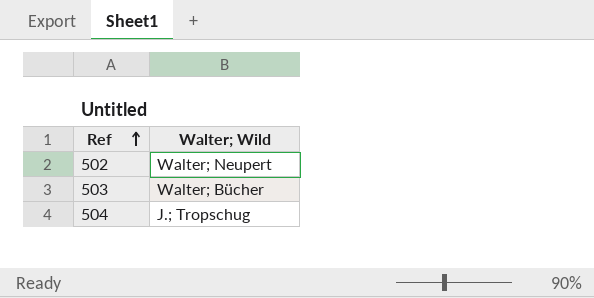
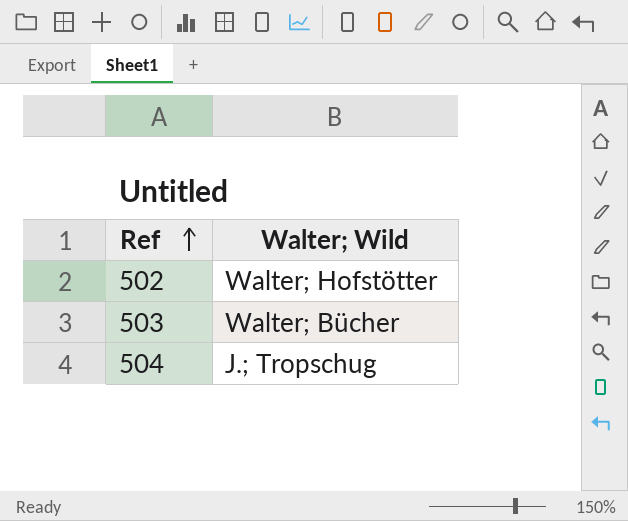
502 | Walter; Wild: Walter; Neupert -> Walter; Hofstötter

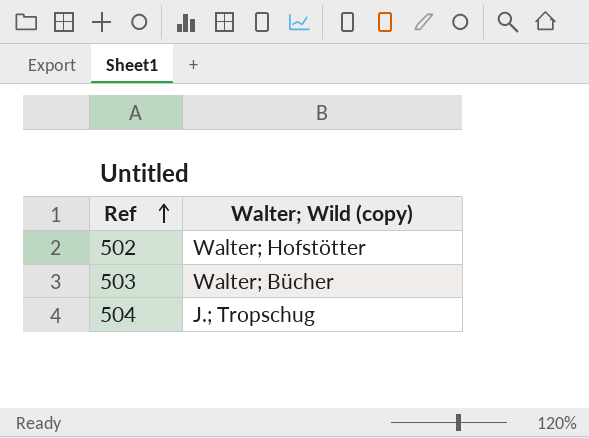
column name: Walter; Wild -> Walter; Wild (copy)

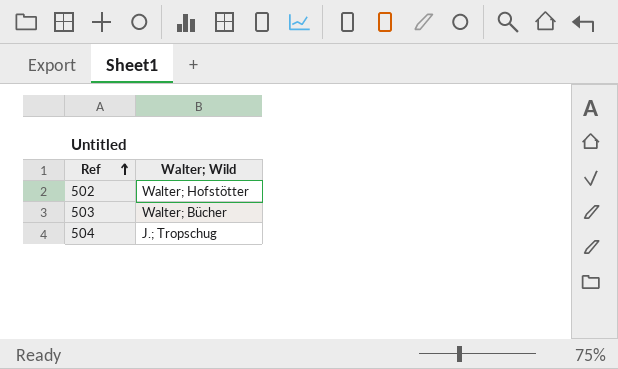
column name: Walter; Wild (copy) -> Walter; Wild

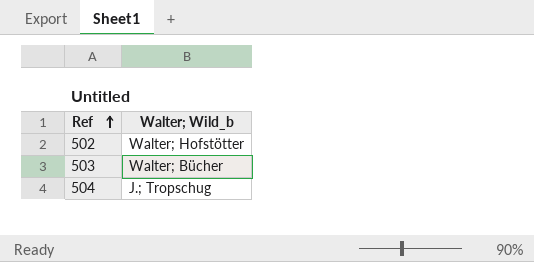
column name: Walter; Wild -> Walter; Wild_b

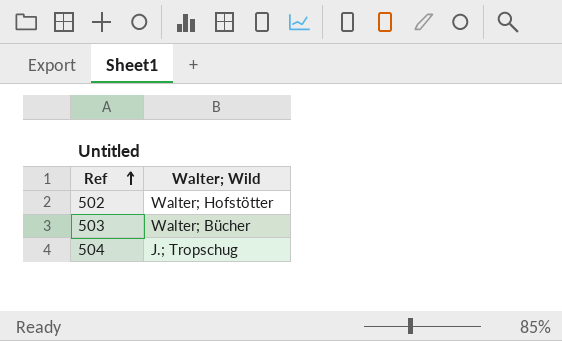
column name: Walter; Wild_b -> Walter; Wild

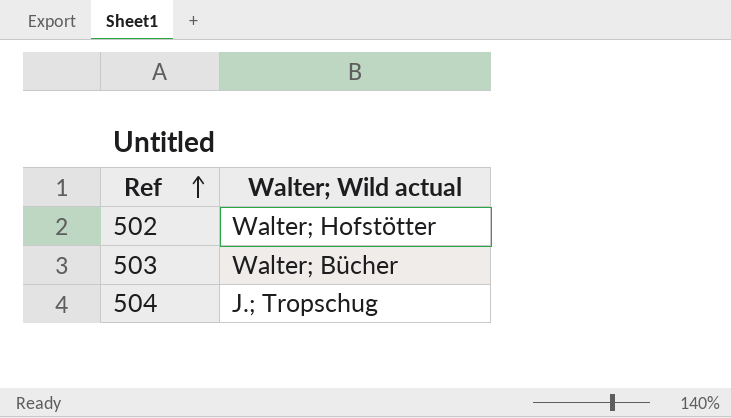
column name: Walter; Wild -> Walter; Wild actual

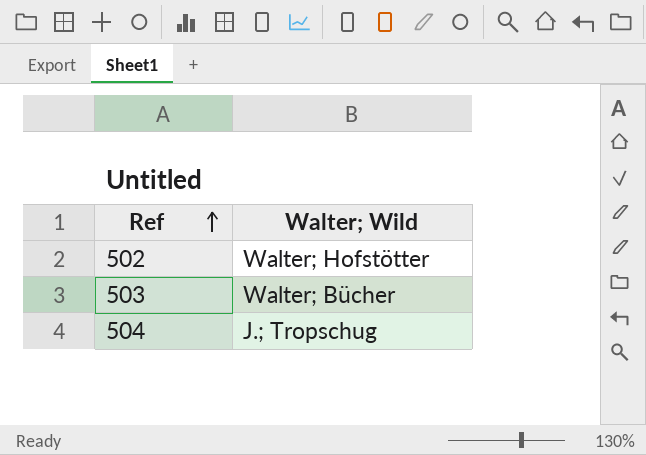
column name: Walter; Wild actual -> Walter; Wild

